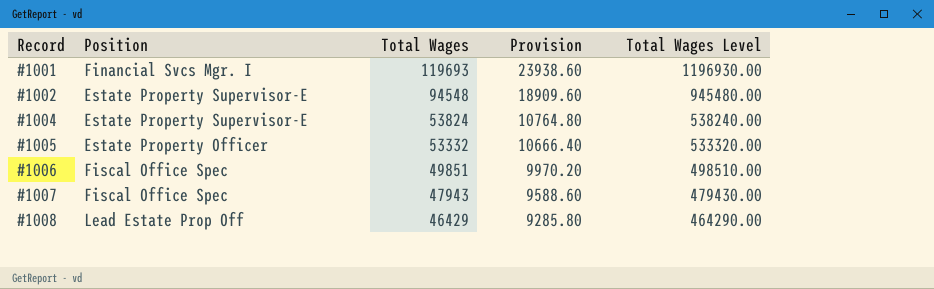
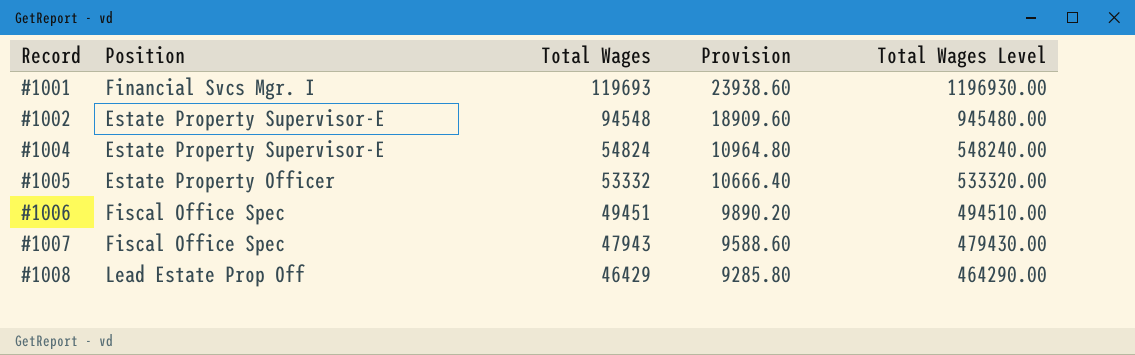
#1004 | Total Wages: 53824 -> 54824
#1004 | Provision: 10764.80 -> 10964.80
#1004 | Total Wages Level: 538240.00 -> 548240.00
#1006 | Total Wages: 49851 -> 49451
#1006 | Provision: 9970.20 -> 9890.20
#1006 | Total Wages Level: 498510.00 -> 494510.00

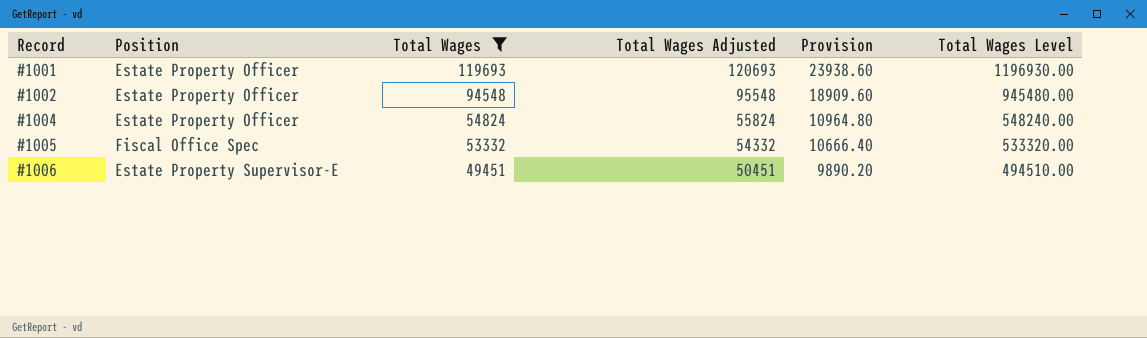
filter: none -> Total Wages >= 49451
column Total Wages Adjusted | formula: none -> [Total Wages] + 1000
#1001 | Position: Financial Svcs Mgr. I -> Estate Property Officer
#1002 | Position: Estate Property Supervisor-E -> Estate Property Officer
#1004 | Position: Estate Property Supervisor-E -> Estate Property Officer
#1005 | Position: Estate Property Officer -> Fiscal Office Spec
#1006 | Position: Fiscal Office Spec -> Estate Property Supervisor-E

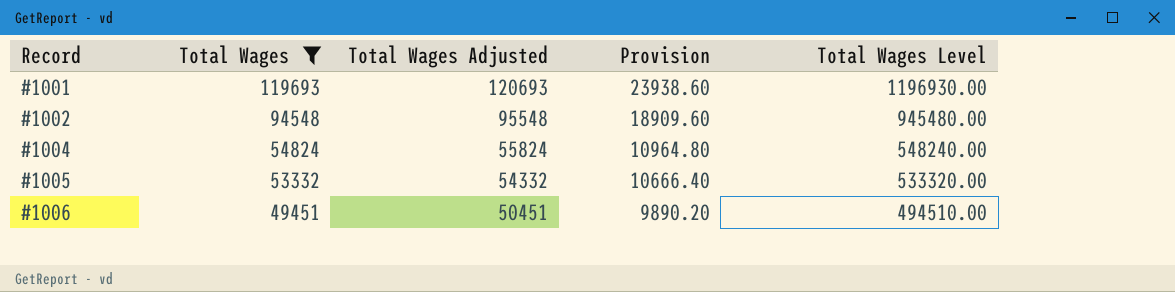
column Position | position: 2 -> none

